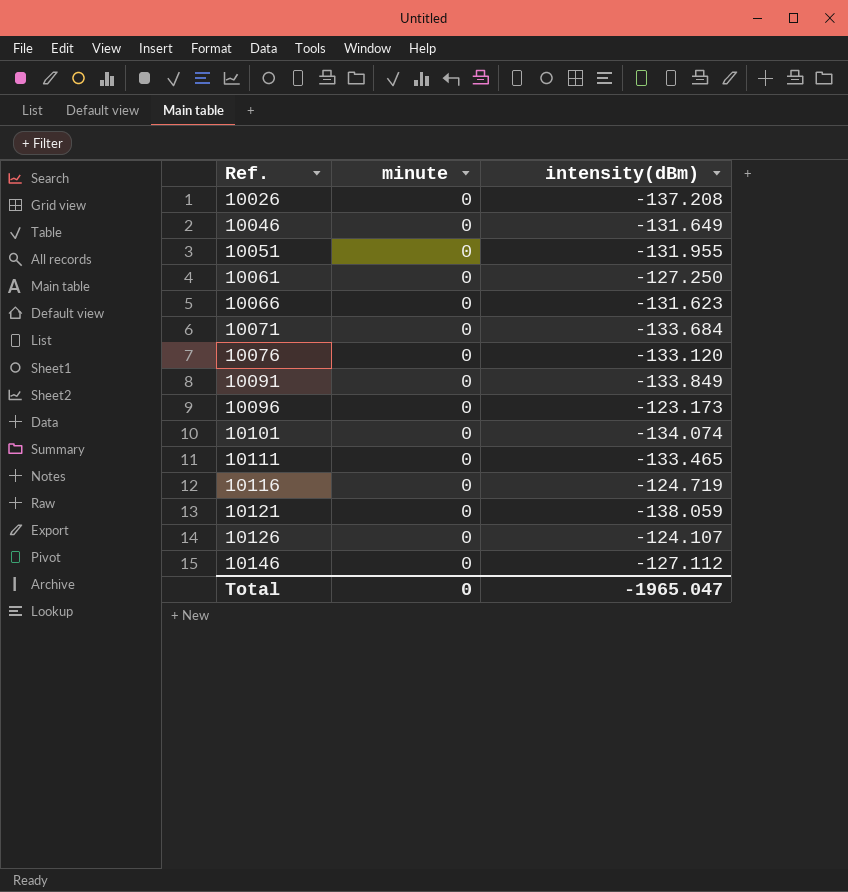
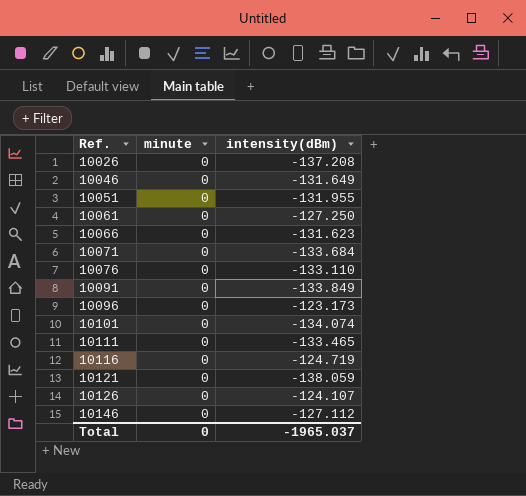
10076 | intensity(dBm): -133.120 -> -133.110
Total | intensity(dBm): -1965.047 -> -1965.037

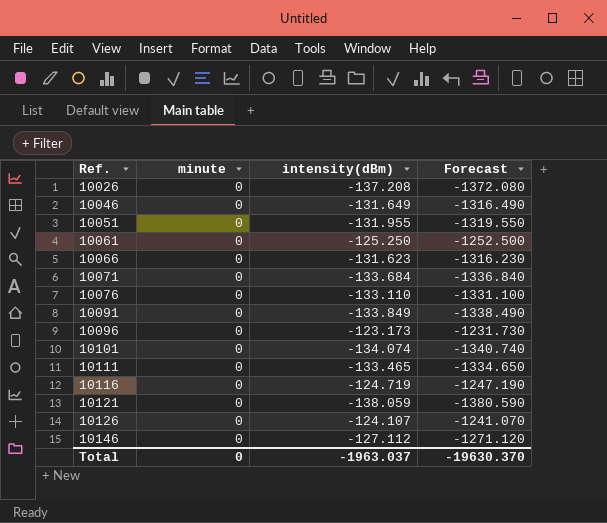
column Forecast | formula: none -> [intensity(dBm)] * 10
10061 | intensity(dBm): -127.250 -> -125.250
Total | intensity(dBm): -1965.037 -> -1963.037

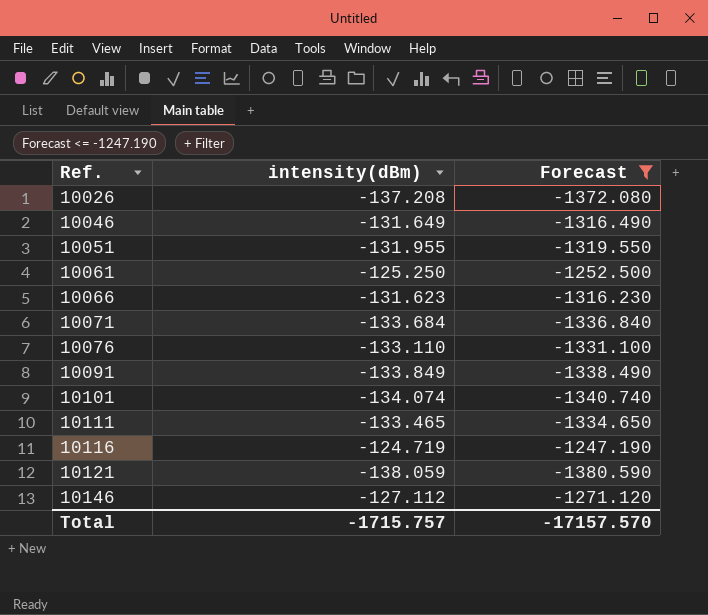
filter: none -> Forecast <= -1247.190
column minute | position: 2 -> none
Total | intensity(dBm): -1963.037 -> -1715.757
Total | Forecast: -19630.370 -> -17157.570

